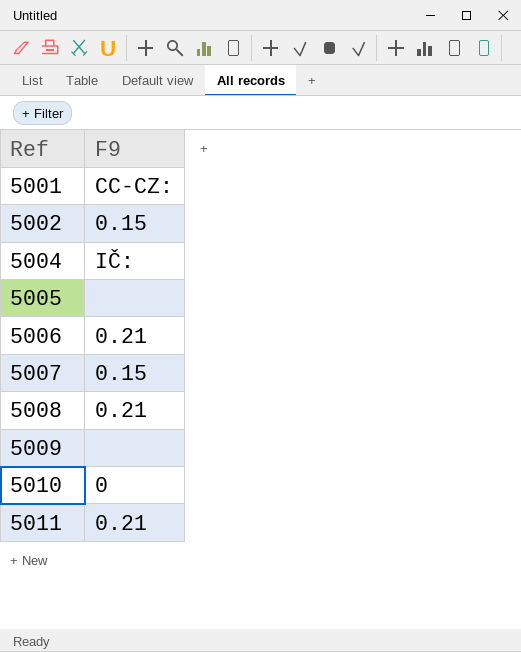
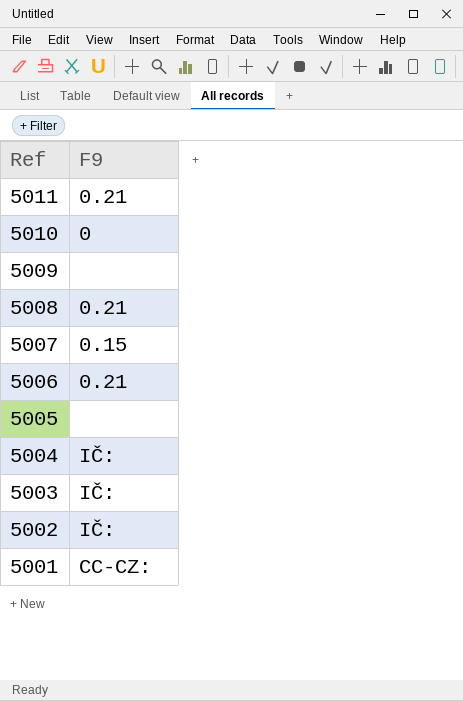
row order: Ref ascending -> Ref descending
row 5003: none -> IČ:
5002 | F9: 0.15 -> IČ:

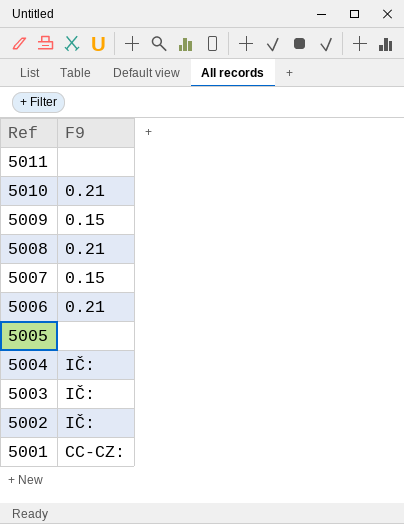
5011 | F9: 0.21 -> none
5010 | F9: 0 -> 0.21
5009 | F9: none -> 0.15

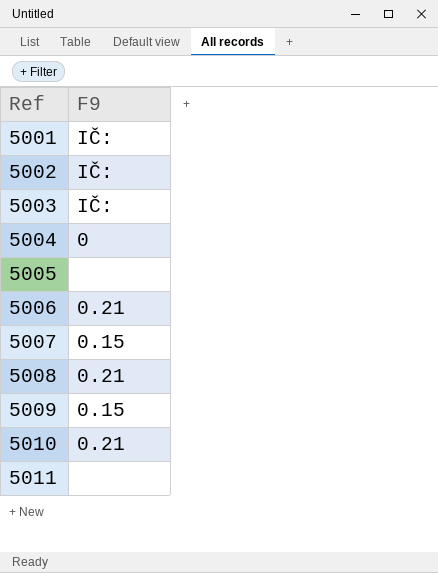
row order: Ref descending -> Ref ascending
5001 | F9: CC-CZ: -> IČ:
5004 | F9: IČ: -> 0

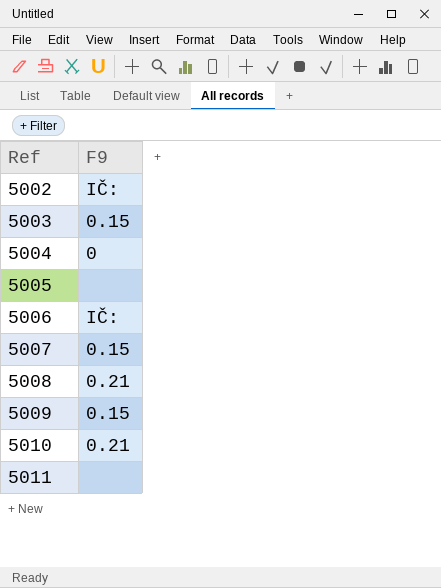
row 5001: IČ: -> none
5003 | F9: IČ: -> 0.15
5006 | F9: 0.21 -> IČ:

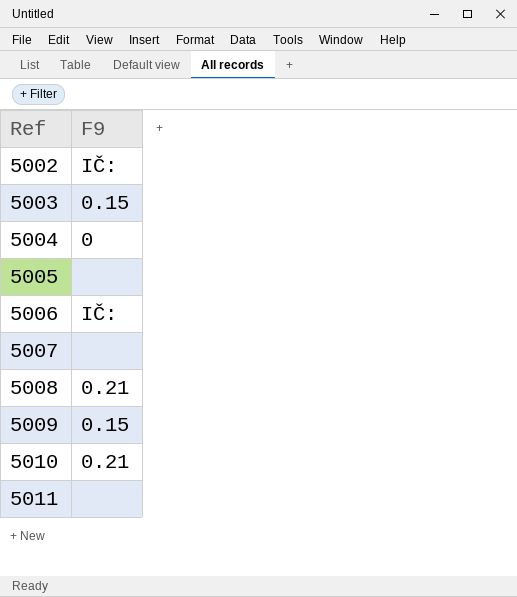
5007 | F9: 0.15 -> none

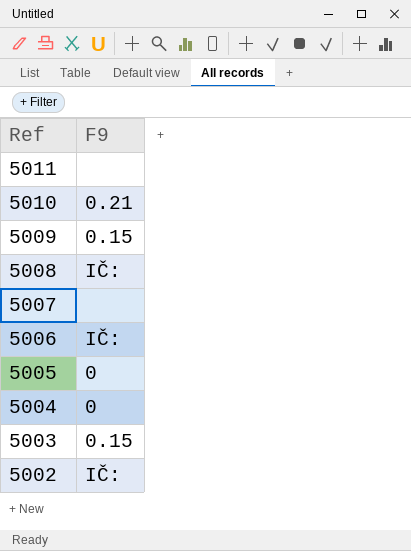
row order: Ref ascending -> Ref descending
5008 | F9: 0.21 -> IČ:
5005 | F9: none -> 0

